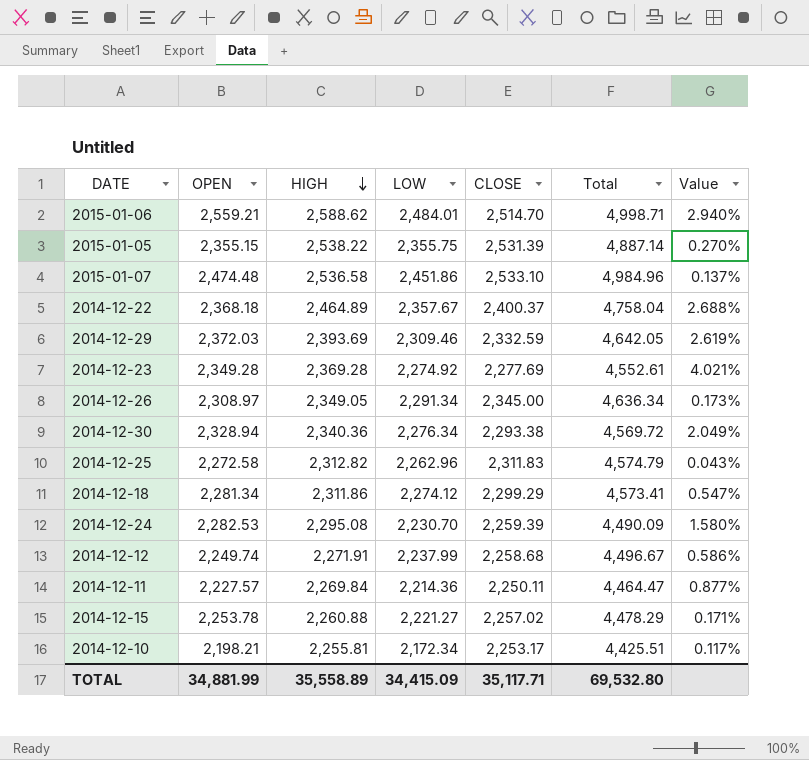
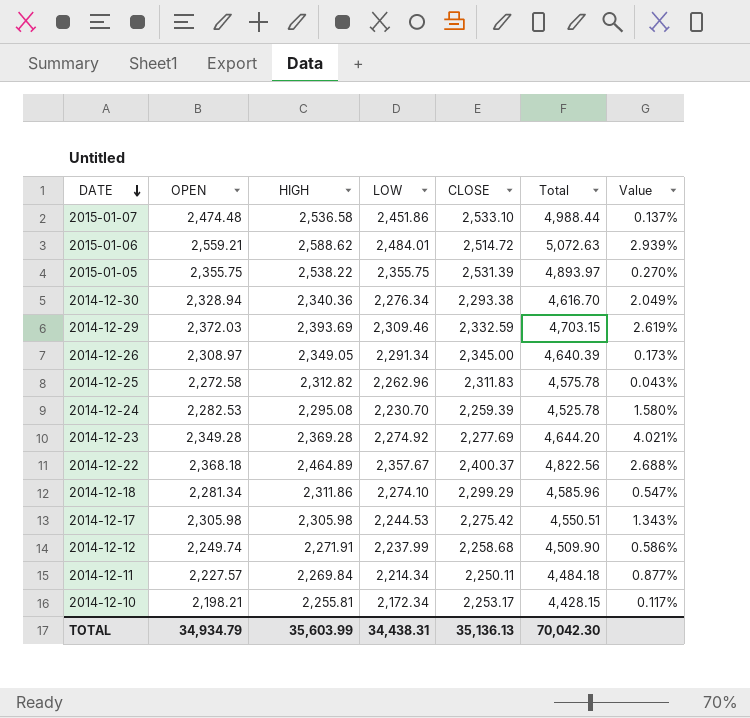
row order: HIGH descending -> DATE descending
column Total | formula: [LOW] + [CLOSE] -> [HIGH] + [LOW]
row 2014-12-15: 2,253.78 | 2,260.88 | 2,221.27 | 2,257.02 | 4,478.29 | 0.171% -> none
2015-01-06 | CLOSE: 2,514.70 -> 2,514.72
2015-01-06 | Value: 2.940% -> 2.939%
2015-01-05 | OPEN: 2,355.15 -> 2,355.75
2014-12-18 | LOW: 2,274.12 -> 2,274.10
row 2014-12-17: none -> 2,305.98 | 2,305.98 | 2,244.53 | 2,275.42 | 4,550.51 | 1.343%
2014-12-11 | LOW: 2,214.36 -> 2,214.34
TOTAL | OPEN: 34,881.99 -> 34,934.79
TOTAL | HIGH: 35,558.89 -> 35,603.99
TOTAL | LOW: 34,415.09 -> 34,438.31
TOTAL | CLOSE: 35,117.71 -> 35,136.13
TOTAL | Total: 69,532.80 -> 70,042.30

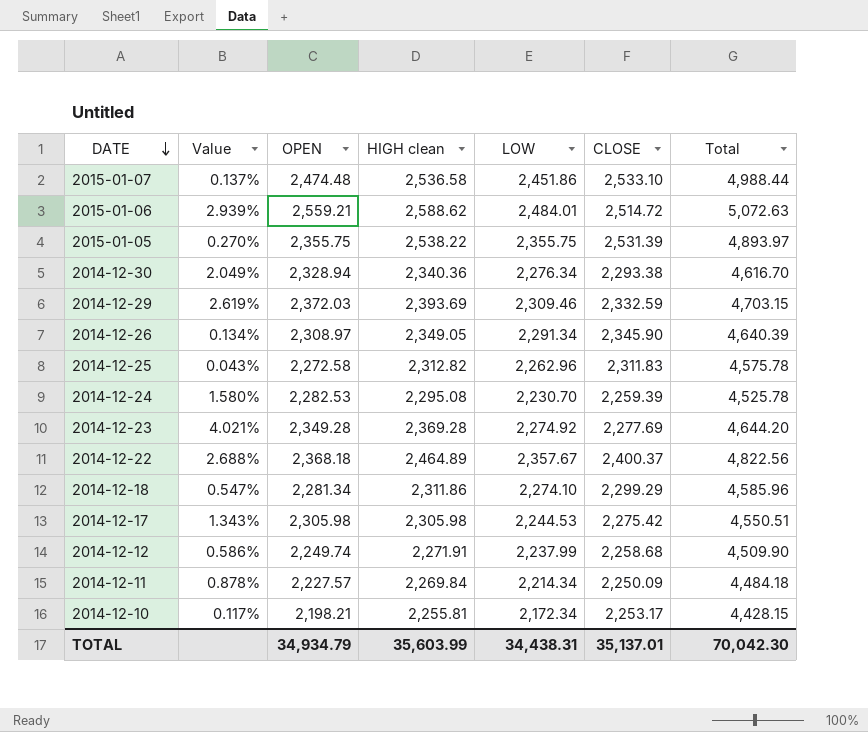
column Value | position: 7 -> 2
column name: HIGH -> HIGH clean
2014-12-26 | Value: 0.173% -> 0.134%
2014-12-26 | CLOSE: 2,345.00 -> 2,345.90
2014-12-11 | Value: 0.877% -> 0.878%
2014-12-11 | CLOSE: 2,250.11 -> 2,250.09
TOTAL | CLOSE: 35,136.13 -> 35,137.01

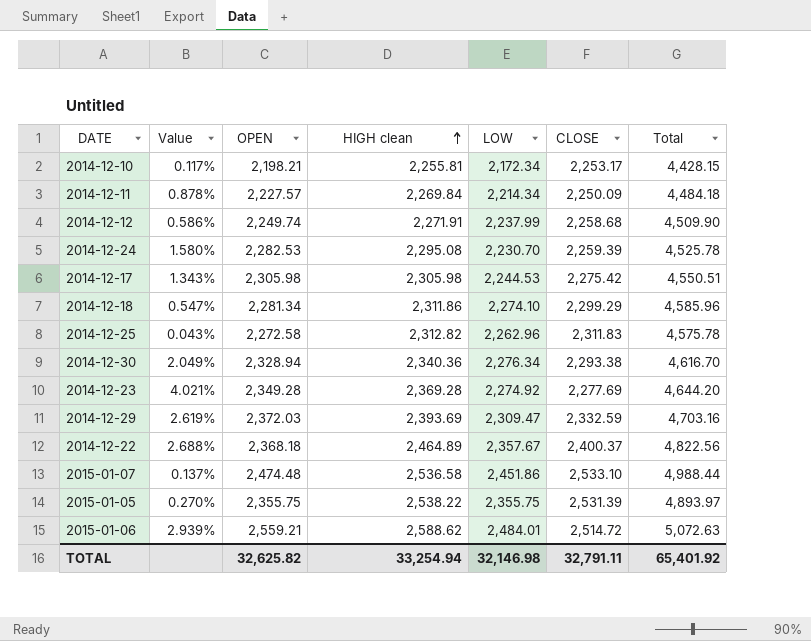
row order: DATE descending -> HIGH clean ascending
row 2014-12-26: 0.134% | 2,308.97 | 2,349.05 | 2,291.34 | 2,345.90 | 4,640.39 -> none
2014-12-29 | LOW: 2,309.46 -> 2,309.47
2014-12-29 | Total: 4,703.15 -> 4,703.16
TOTAL | OPEN: 34,934.79 -> 32,625.82
TOTAL | HIGH clean: 35,603.99 -> 33,254.94
TOTAL | LOW: 34,438.31 -> 32,146.98
TOTAL | CLOSE: 35,137.01 -> 32,791.11
TOTAL | Total: 70,042.30 -> 65,401.92

